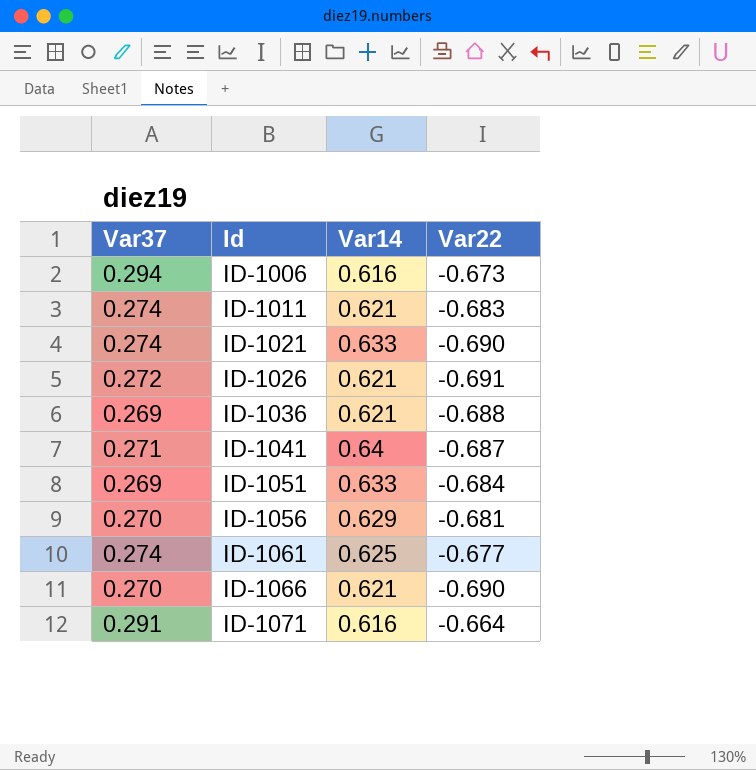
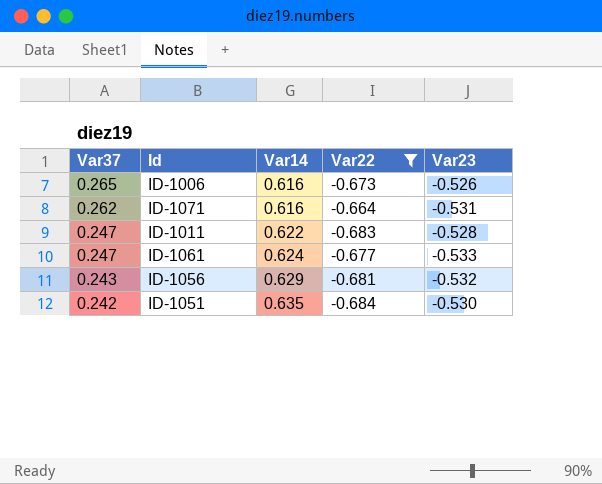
filter: none -> Var22 >= -0.684
row order: Id ascending -> Var37 descending
column Var23 | position: none -> 5
ID-1006 | Var37: 0.294 -> 0.265
ID-1071 | Var37: 0.291 -> 0.262
ID-1011 | Var37: 0.274 -> 0.247
ID-1011 | Var14: 0.621 -> 0.622
ID-1061 | Var37: 0.274 -> 0.247
ID-1061 | Var14: 0.625 -> 0.624
ID-1056 | Var37: 0.270 -> 0.243
ID-1051 | Var37: 0.269 -> 0.242
ID-1051 | Var14: 0.633 -> 0.635

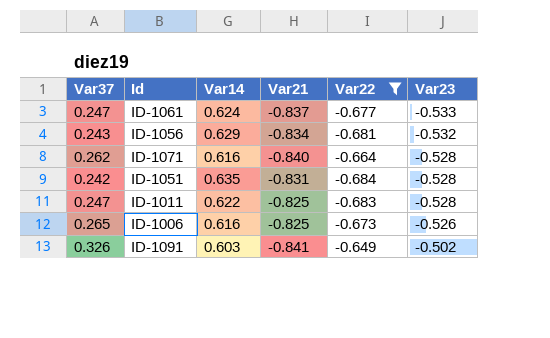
row order: Var37 descending -> Var23 ascending
column Var21 | position: none -> 4
ID-1071 | Var23: -0.531 -> -0.528
ID-1051 | Var23: -0.530 -> -0.528
row ID-1091: none -> 0.326 | 0.603 | -0.841 | -0.649 | -0.502

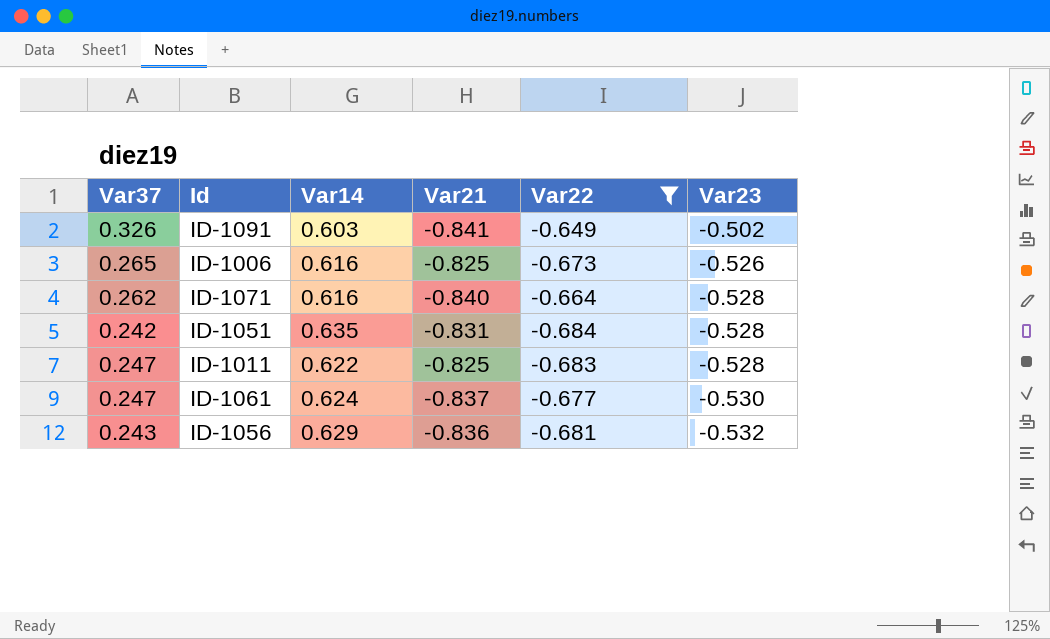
row order: Var23 ascending -> Var23 descending
ID-1061 | Var23: -0.533 -> -0.530
ID-1056 | Var21: -0.834 -> -0.836

